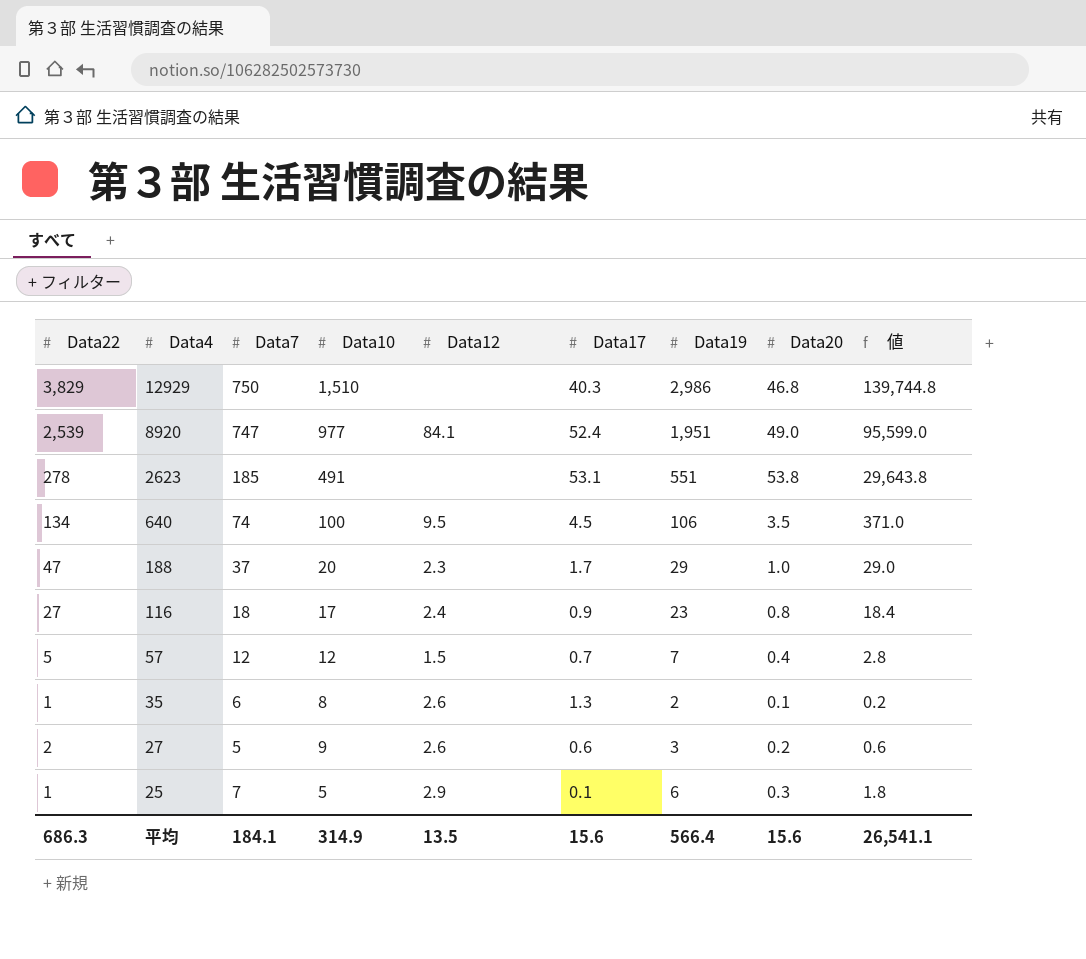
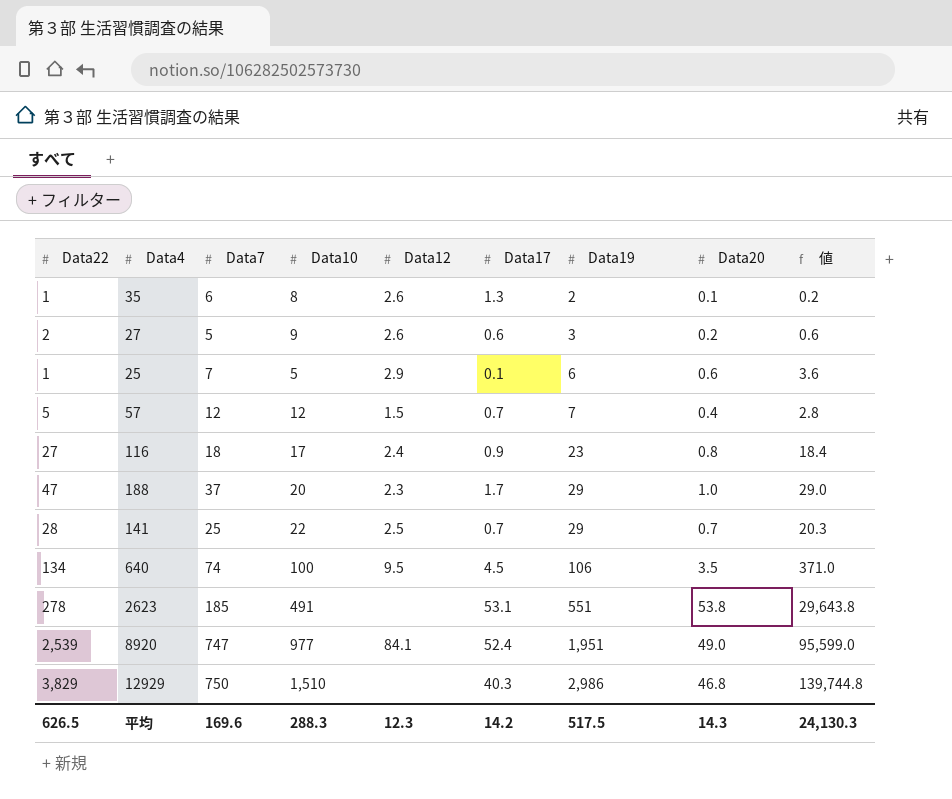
row order: Data4 descending -> Data19 ascending
25 | Data20: 0.3 -> 0.6
25 | 値: 1.8 -> 3.6
row 141: none -> 28 | 25 | 22 | 2.5 | 0.7 | 29 | 0.7 | 20.3
平均 | Data22: 686.3 -> 626.5
平均 | Data7: 184.1 -> 169.6
平均 | Data10: 314.9 -> 288.3
平均 | Data12: 13.5 -> 12.3
平均 | Data17: 15.6 -> 14.2
平均 | Data19: 566.4 -> 517.5
平均 | Data20: 15.6 -> 14.3
平均 | 値: 26,541.1 -> 24,130.3

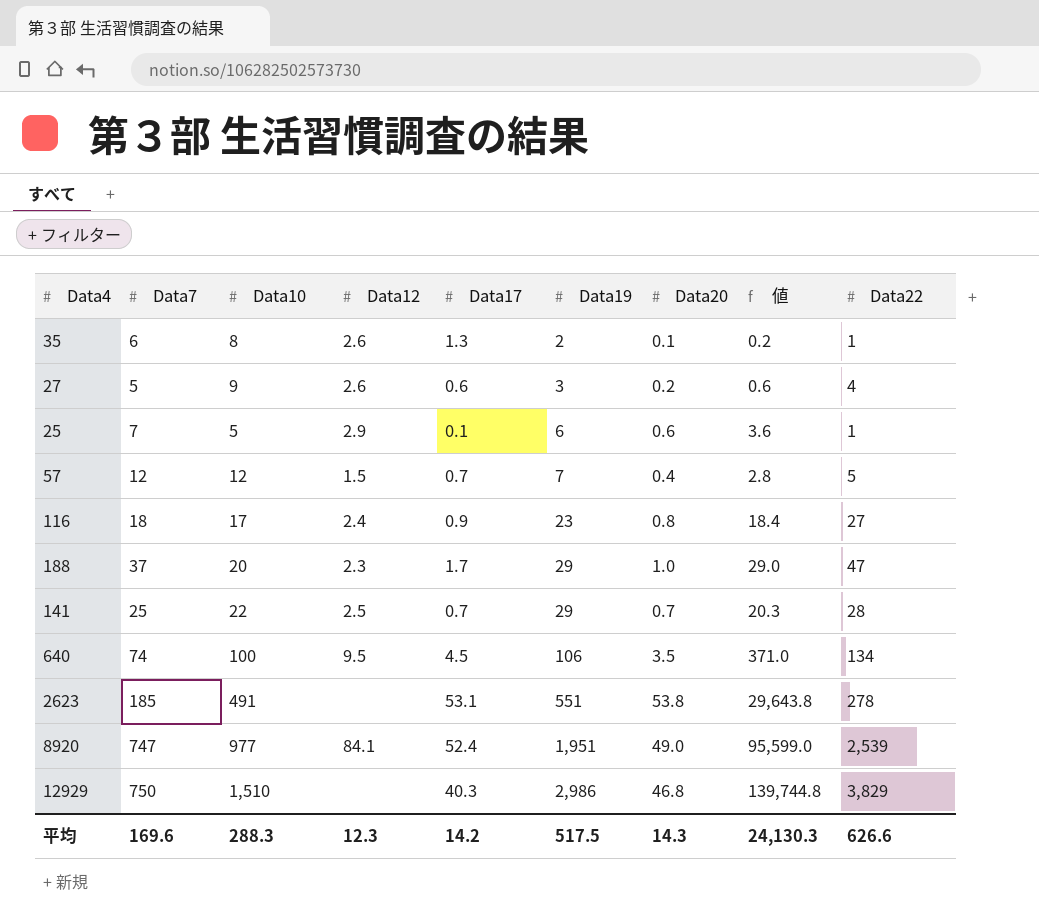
column Data22 | position: 1 -> 9
27 | Data22: 2 -> 4
平均 | Data22: 626.5 -> 626.6

